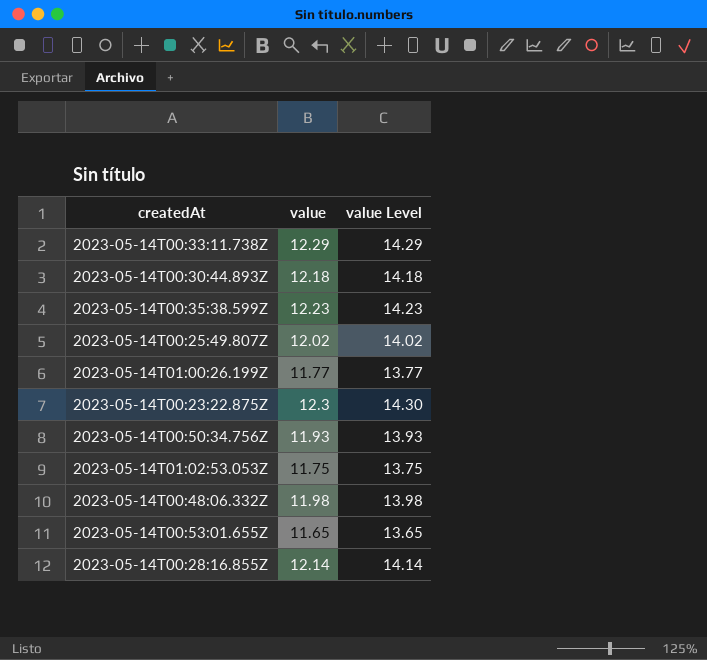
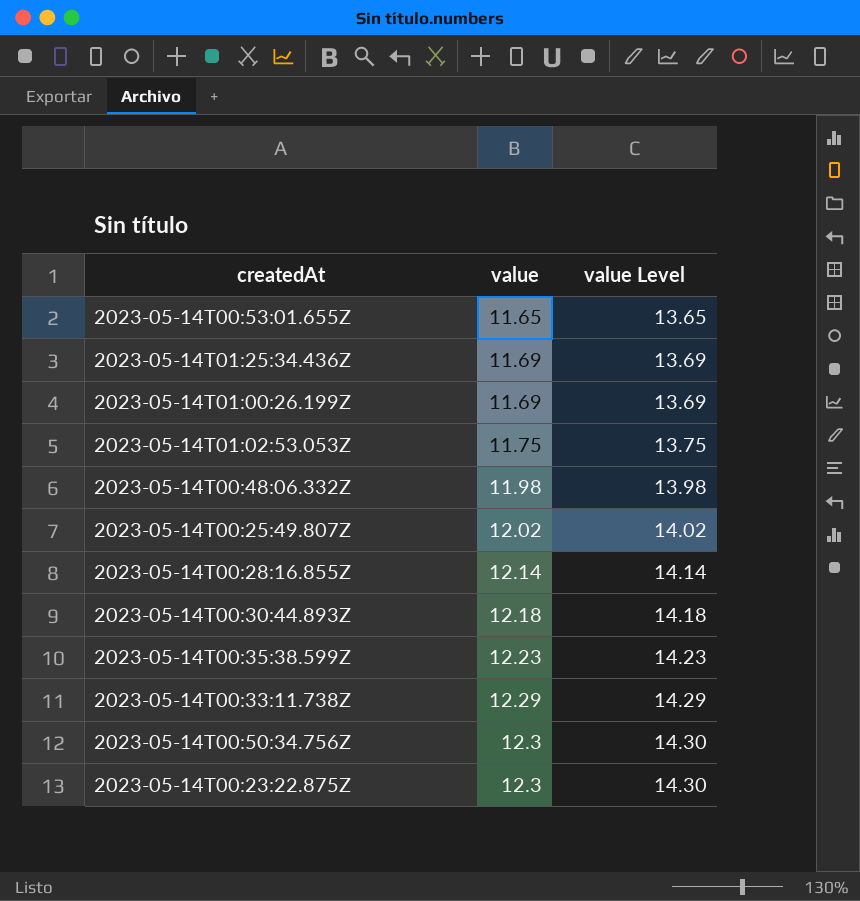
row order: none -> value ascending
row 2023-05-14T01:25:34.436Z: none -> 11.69 | 13.69
2023-05-14T01:00:26.199Z | value: 11.77 -> 11.69
2023-05-14T01:00:26.199Z | value Level: 13.77 -> 13.69
2023-05-14T00:50:34.756Z | value: 11.93 -> 12.3
2023-05-14T00:50:34.756Z | value Level: 13.93 -> 14.30

